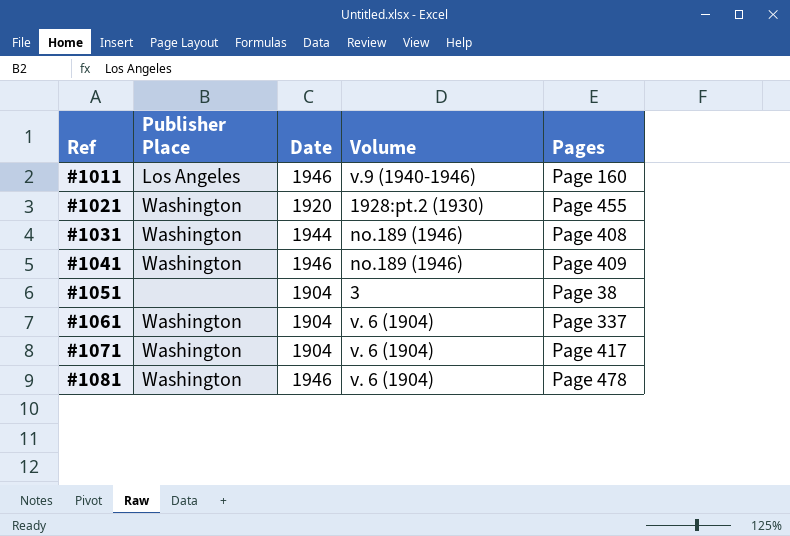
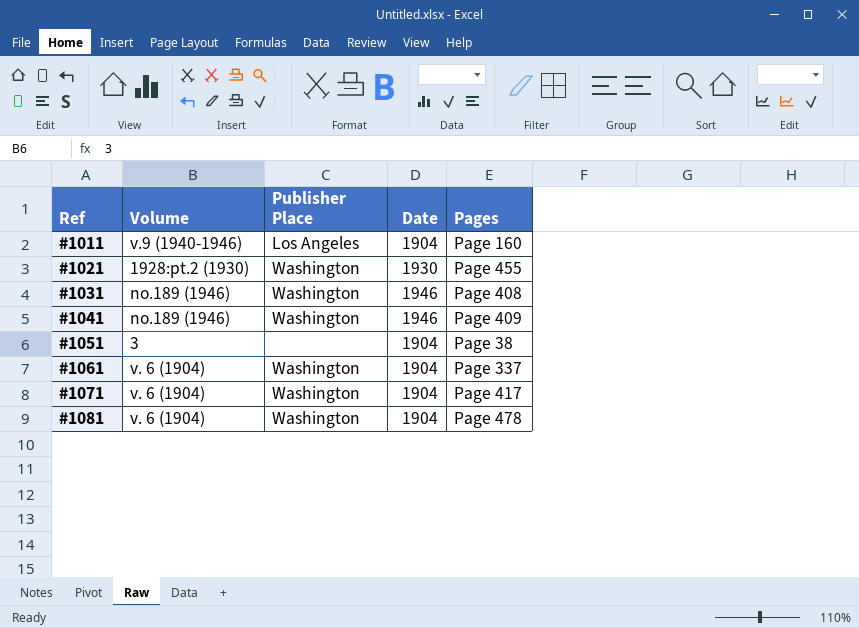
column Volume | position: 4 -> 2
#1011 | Date: 1946 -> 1904
#1021 | Date: 1920 -> 1930
#1031 | Date: 1944 -> 1946
#1081 | Date: 1946 -> 1904

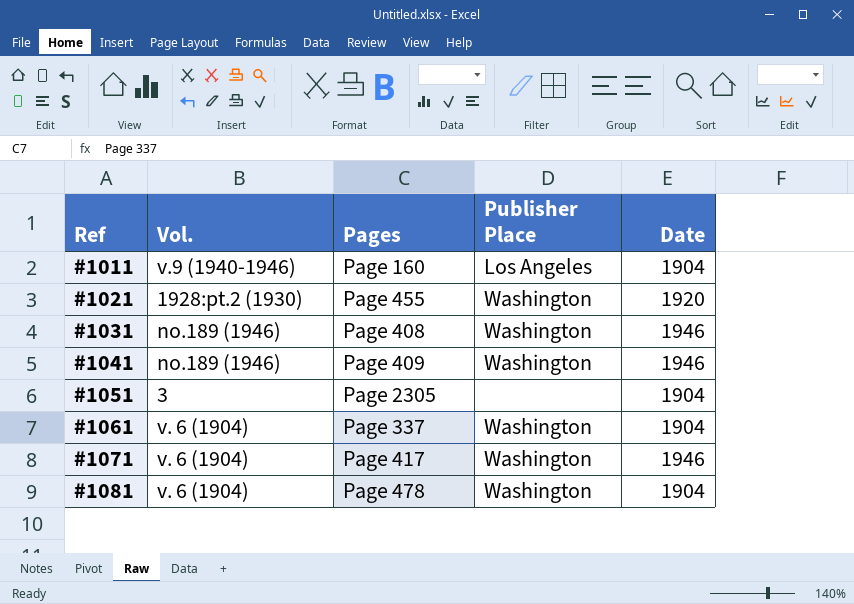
column name: Volume -> Vol.
column Pages | position: 5 -> 3
#1021 | Date: 1930 -> 1920
#1051 | Pages: Page 38 -> Page 2305
#1071 | Date: 1904 -> 1946

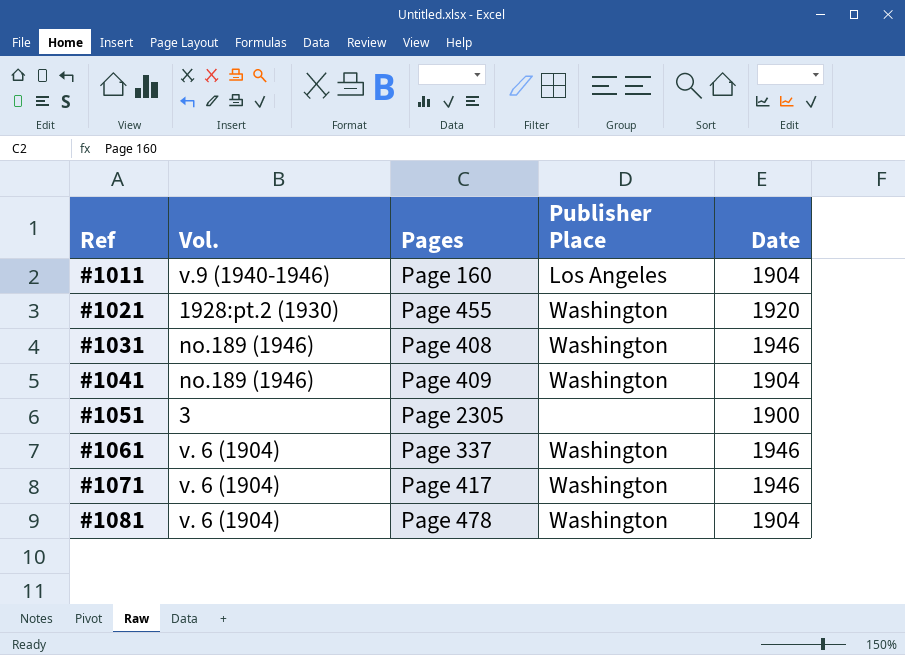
#1041 | Date: 1946 -> 1904
#1051 | Date: 1904 -> 1900
#1061 | Date: 1904 -> 1946

